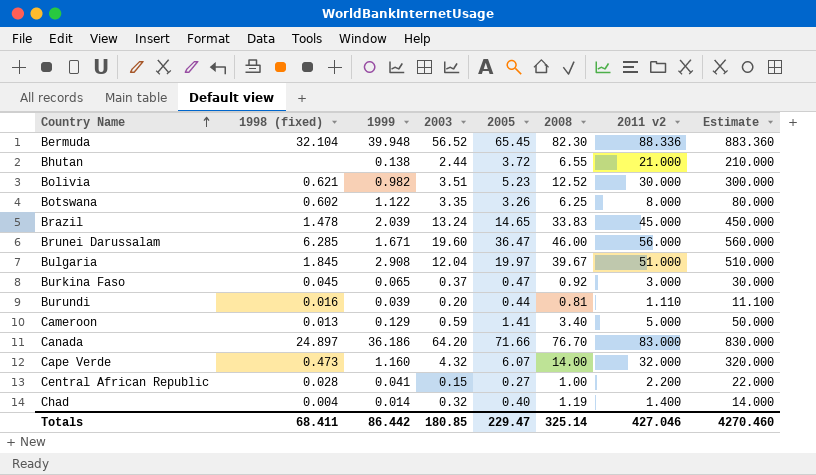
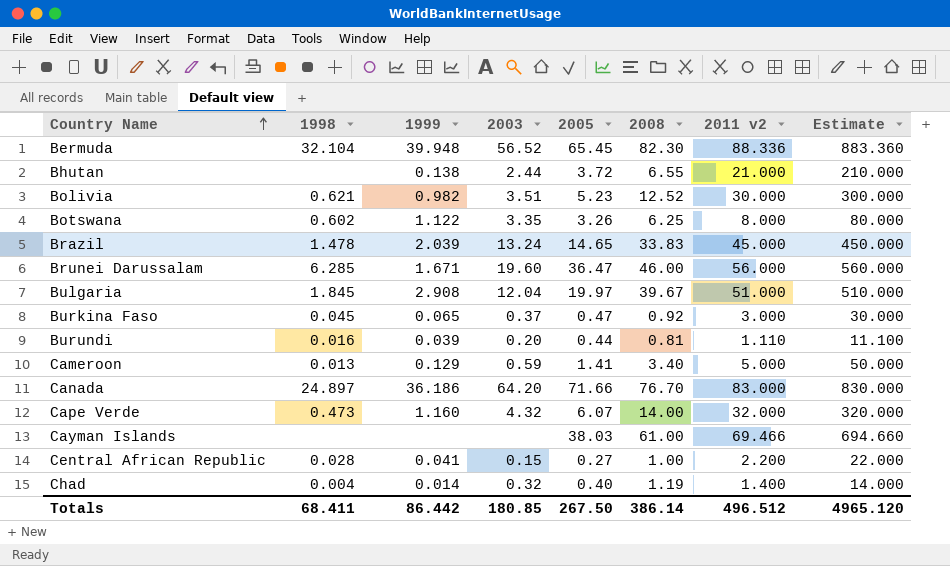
column name: 1998 (fixed) -> 1998
row Cayman Islands: none -> none | none | none | 38.03 | 61.00 | 69.466 | 694.660
Totals | 2005: 229.47 -> 267.50
Totals | 2008: 325.14 -> 386.14
Totals | 2011 v2: 427.046 -> 496.512
Totals | Estimate: 4270.460 -> 4965.120

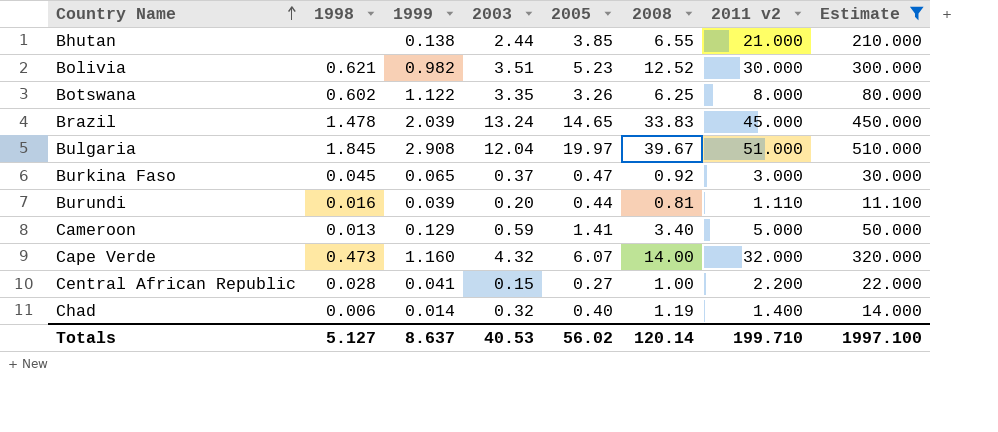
filter: none -> Estimate <= 510.000
Bhutan | 2005: 3.72 -> 3.85
Chad | 1998: 0.004 -> 0.006
Totals | 1998: 68.411 -> 5.127
Totals | 1999: 86.442 -> 8.637
Totals | 2003: 180.85 -> 40.53
Totals | 2005: 267.50 -> 56.02
Totals | 2008: 386.14 -> 120.14
Totals | 2011 v2: 496.512 -> 199.710
Totals | Estimate: 4965.120 -> 1997.100

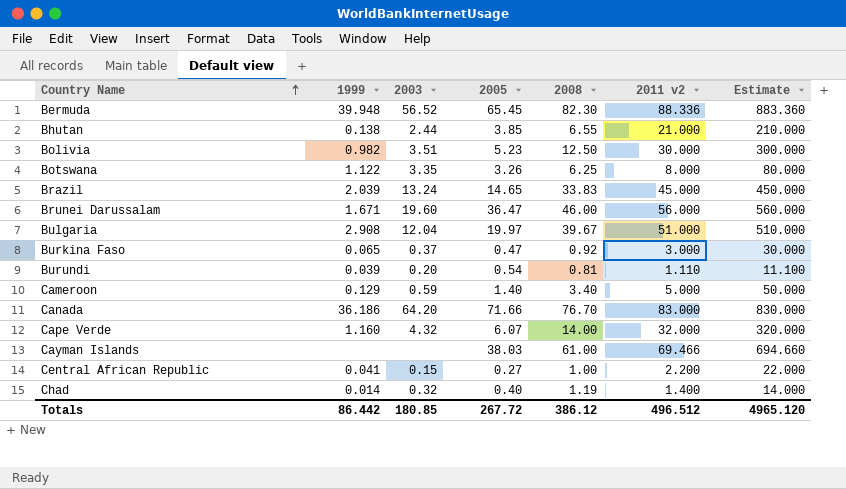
filter: Estimate <= 510.000 -> none
column 1998 | position: 2 -> none
Bolivia | 2008: 12.52 -> 12.50
Burundi | 2005: 0.44 -> 0.54
Cameroon | 2005: 1.41 -> 1.40
Totals | 1999: 8.637 -> 86.442
Totals | 2003: 40.53 -> 180.85
Totals | 2005: 56.02 -> 267.72
Totals | 2008: 120.14 -> 386.12
Totals | 2011 v2: 199.710 -> 496.512
Totals | Estimate: 1997.100 -> 4965.120

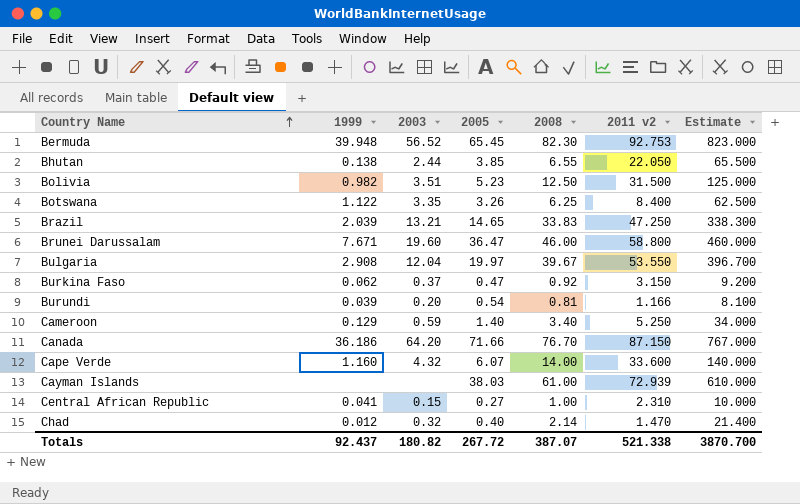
column Estimate | formula: [2011 v2] * 10 -> [2008] * 10
Bermuda | 2011 v2: 88.336 -> 92.753
Bhutan | 2011 v2: 21.000 -> 22.050
Bolivia | 2011 v2: 30.000 -> 31.500
Botswana | 2011 v2: 8.000 -> 8.400
Brazil | 2003: 13.24 -> 13.21
Brazil | 2011 v2: 45.000 -> 47.250
Brunei Darussalam | 1999: 1.671 -> 7.671
Brunei Darussalam | 2011 v2: 56.000 -> 58.800
Bulgaria | 2011 v2: 51.000 -> 53.550
Burkina Faso | 1999: 0.065 -> 0.062
Burkina Faso | 2011 v2: 3.000 -> 3.150
Burundi | 2011 v2: 1.110 -> 1.166
Cameroon | 2011 v2: 5.000 -> 5.250
Canada | 2011 v2: 83.000 -> 87.150
Cape Verde | 2011 v2: 32.000 -> 33.600
Cayman Islands | 2011 v2: 69.466 -> 72.939
Central African Republic | 2011 v2: 2.200 -> 2.310
Chad | 1999: 0.014 -> 0.012
Chad | 2008: 1.19 -> 2.14
Chad | 2011 v2: 1.400 -> 1.470
Totals | 1999: 86.442 -> 92.437
Totals | 2003: 180.85 -> 180.82
Totals | 2008: 386.12 -> 387.07
Totals | 2011 v2: 496.512 -> 521.338
Totals | Estimate: 4965.120 -> 3870.700

